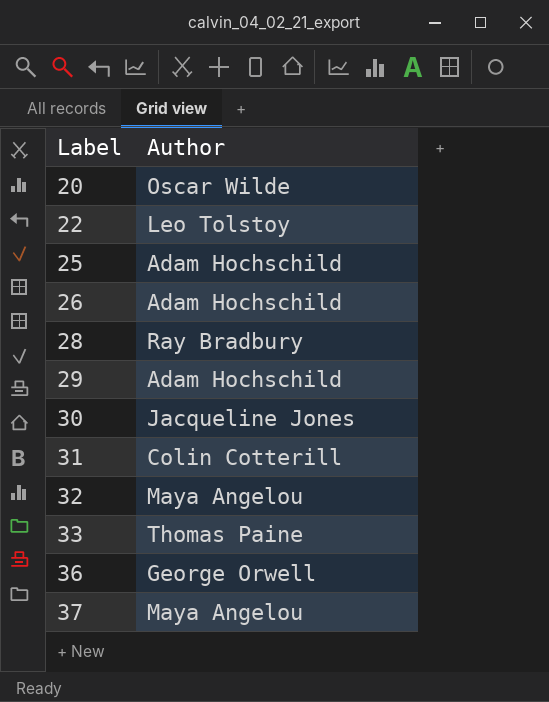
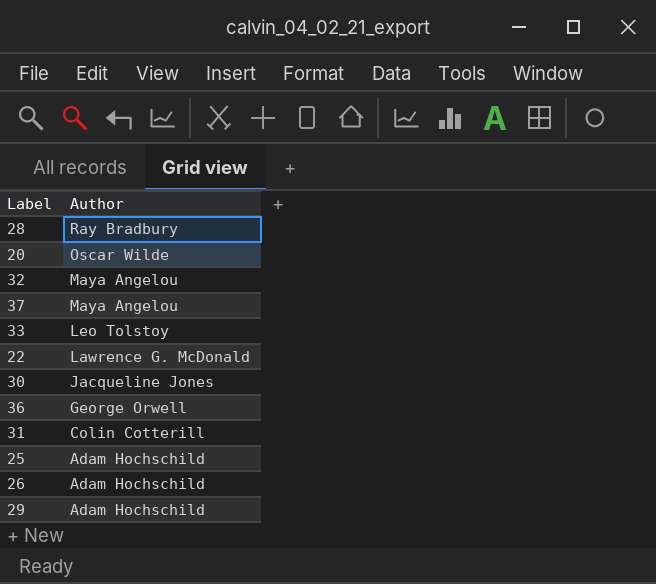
row order: Label ascending -> Author descending
33 | Author: Thomas Paine -> Leo Tolstoy
22 | Author: Leo Tolstoy -> Lawrence G. McDonald

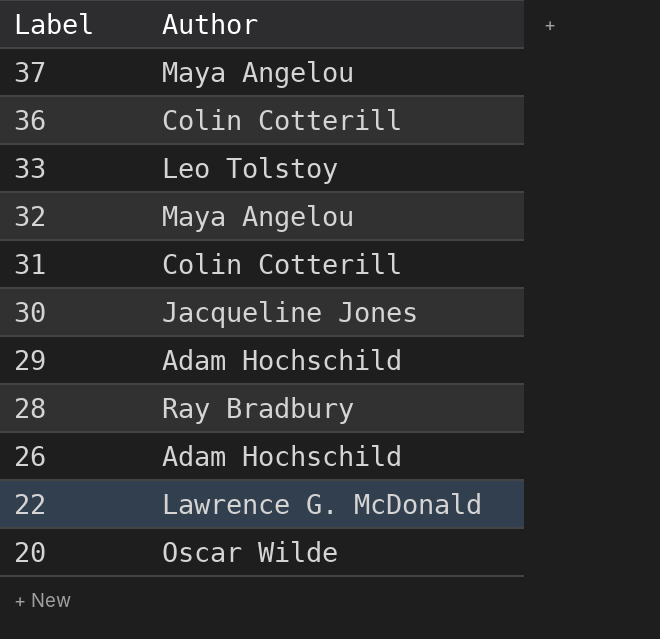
row order: Author descending -> Label descending
row 25: Adam Hochschild -> none
36 | Author: George Orwell -> Colin Cotterill

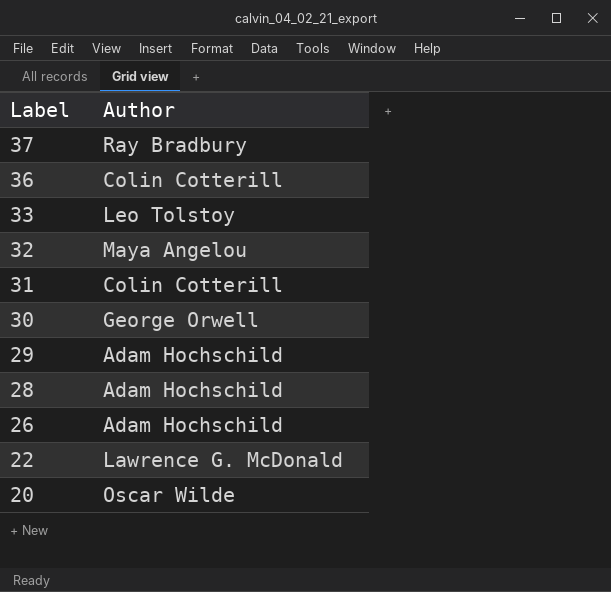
37 | Author: Maya Angelou -> Ray Bradbury
30 | Author: Jacqueline Jones -> George Orwell
28 | Author: Ray Bradbury -> Adam Hochschild

